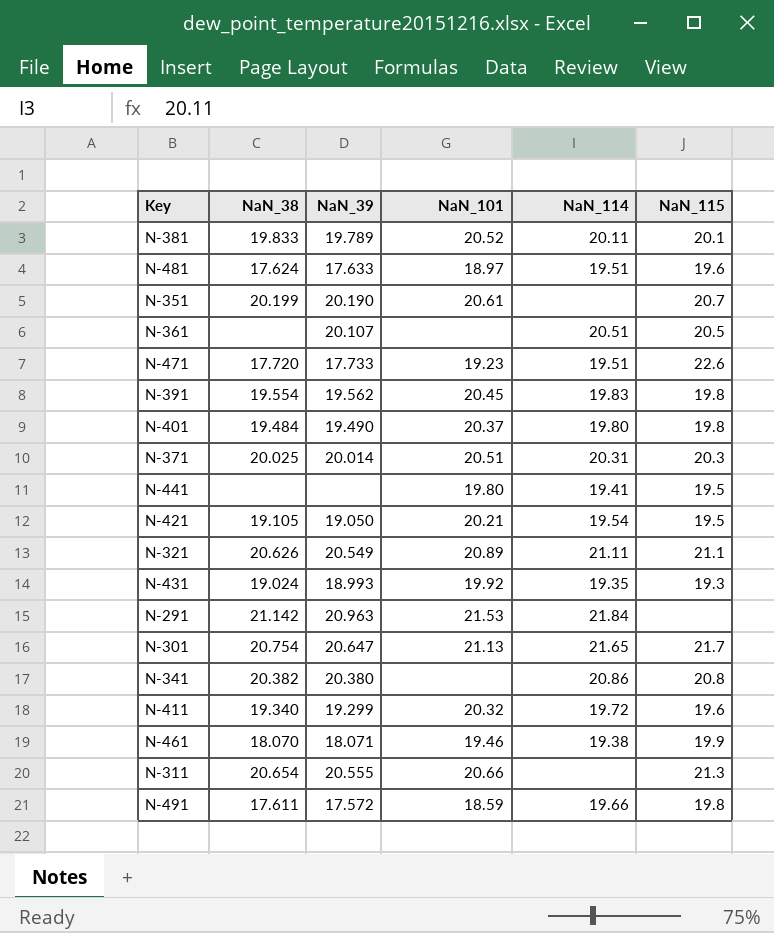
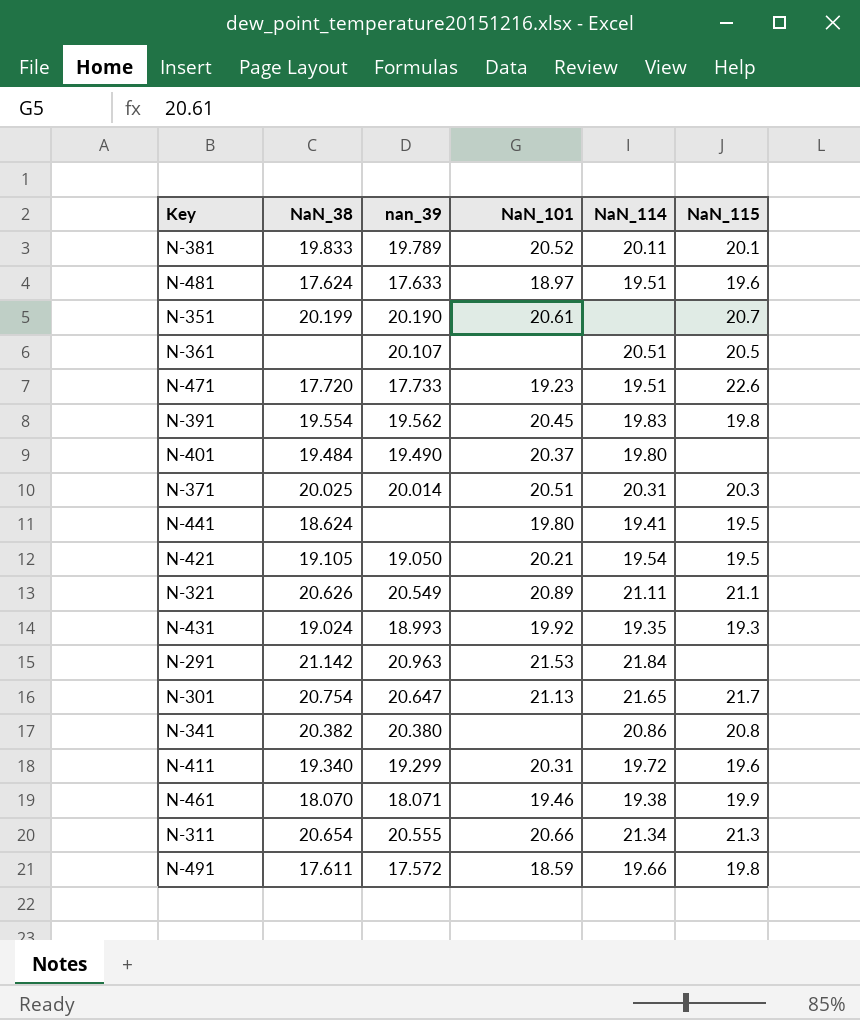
column name: NaN_39 -> nan_39
N-401 | NaN_115: 19.8 -> none
N-441 | NaN_38: none -> 18.624
N-411 | NaN_101: 20.32 -> 20.31
N-311 | NaN_114: none -> 21.34

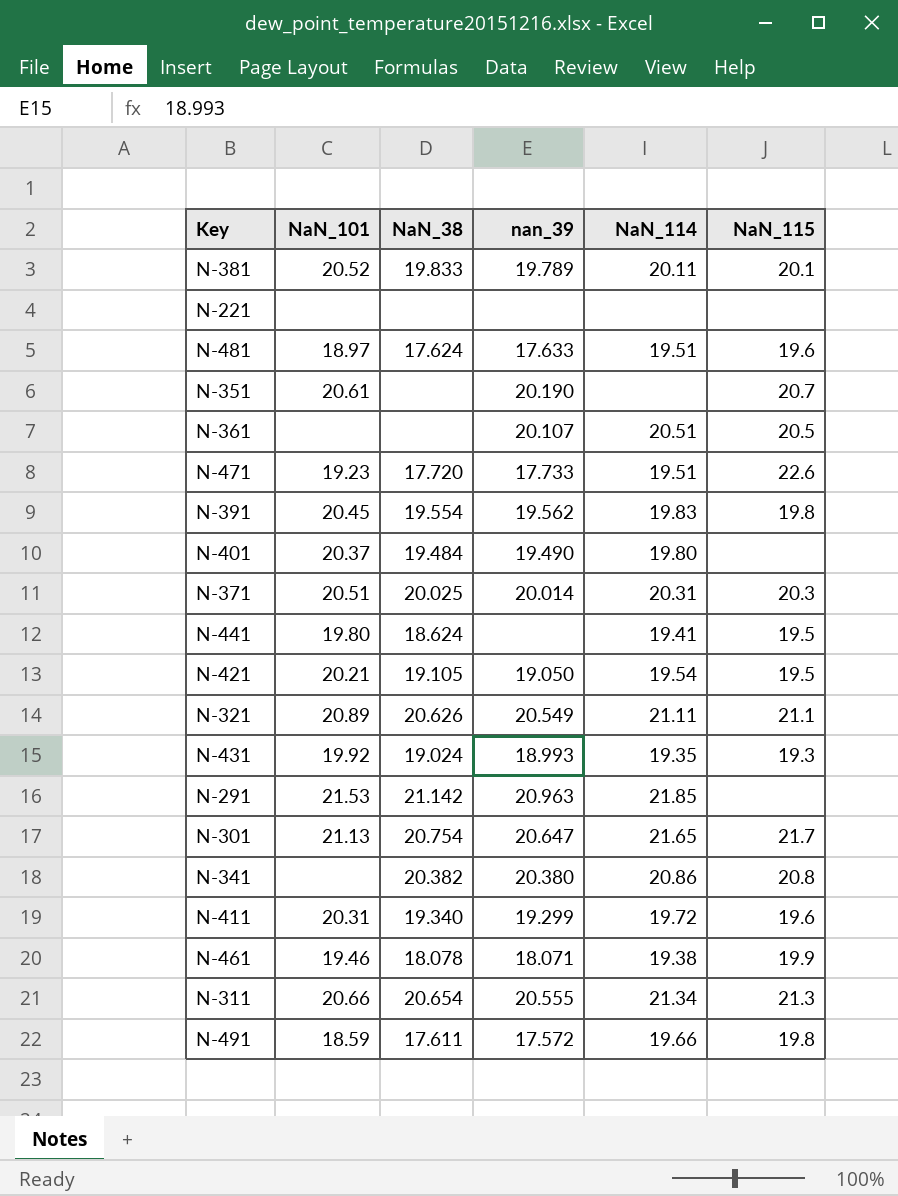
column NaN_101 | position: 4 -> 2
row N-221: none -> none | none | none | none | none
N-351 | NaN_38: 20.199 -> none
N-291 | NaN_114: 21.84 -> 21.85
N-461 | NaN_38: 18.070 -> 18.078

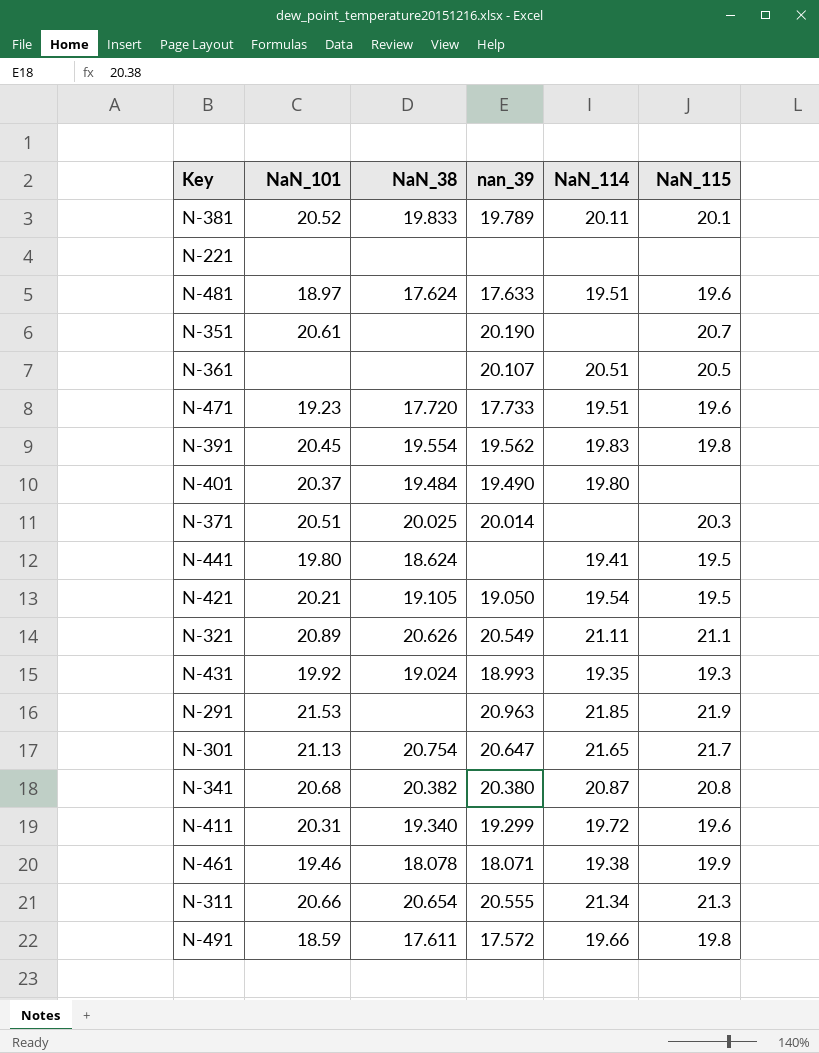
N-471 | NaN_115: 22.6 -> 19.6
N-371 | NaN_114: 20.31 -> none
N-291 | NaN_38: 21.142 -> none
N-291 | NaN_115: none -> 21.9
N-341 | NaN_101: none -> 20.68
N-341 | NaN_114: 20.86 -> 20.87

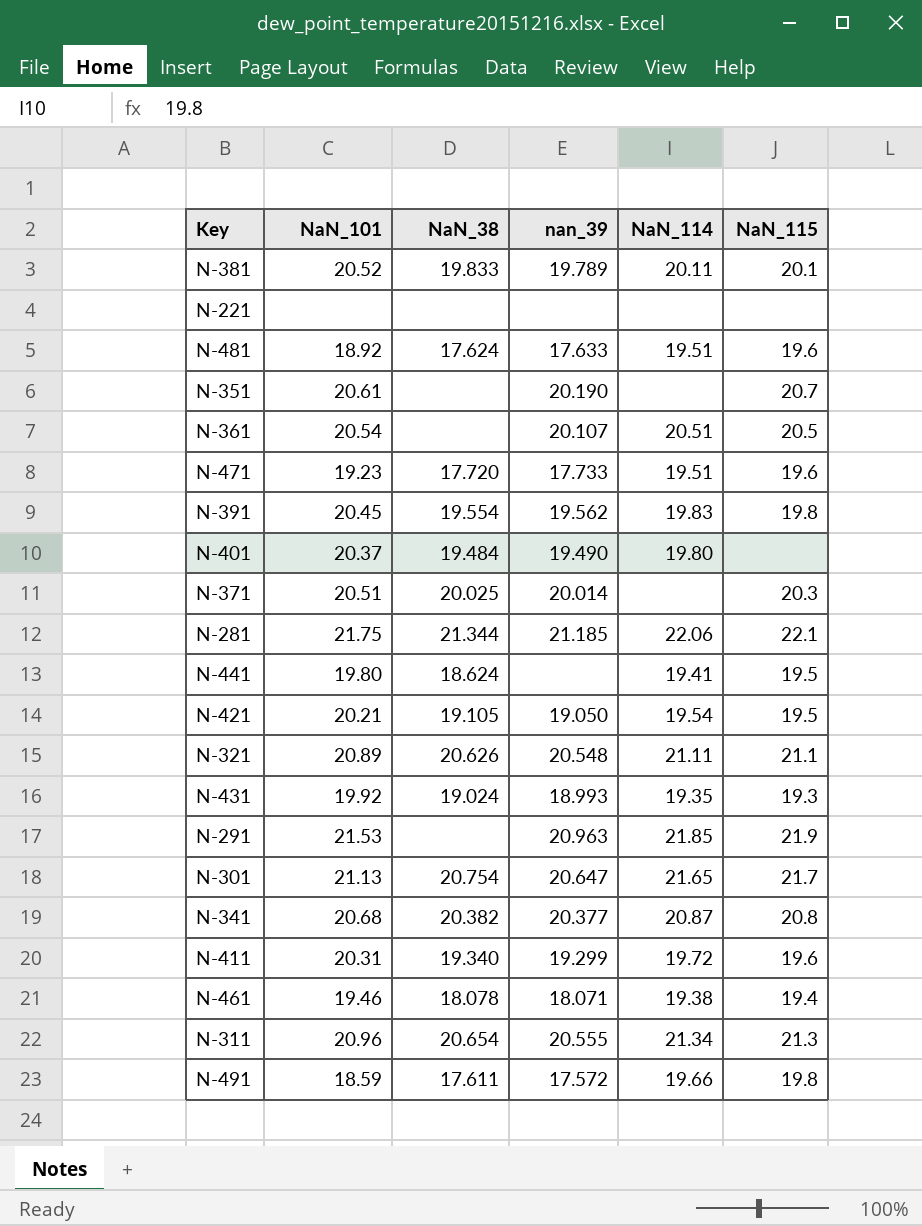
N-481 | NaN_101: 18.97 -> 18.92
N-361 | NaN_101: none -> 20.54
row N-281: none -> 21.75 | 21.344 | 21.185 | 22.06 | 22.1
N-321 | nan_39: 20.549 -> 20.548
N-341 | nan_39: 20.380 -> 20.377
N-461 | NaN_115: 19.9 -> 19.4
N-311 | NaN_101: 20.66 -> 20.96

